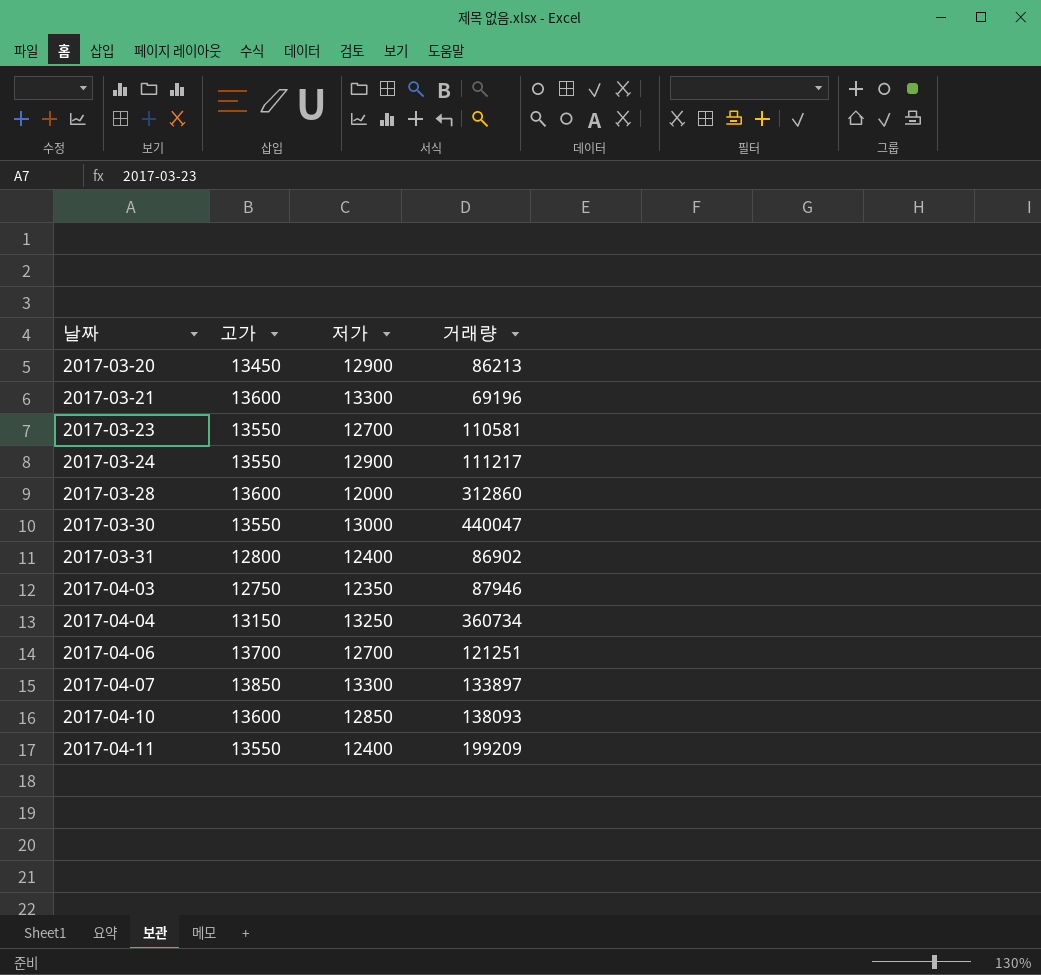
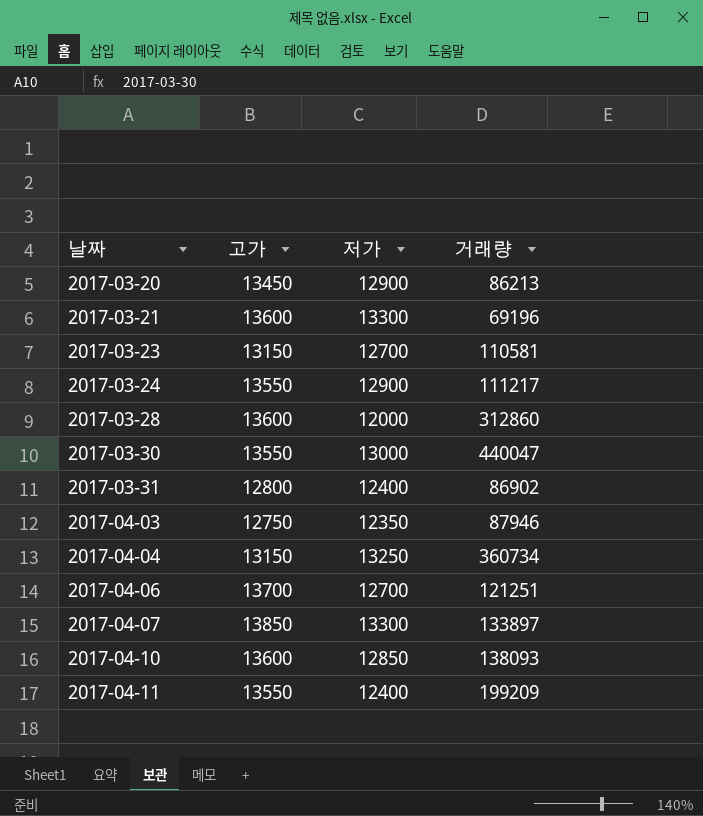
2017-03-23 | 고가: 13550 -> 13150

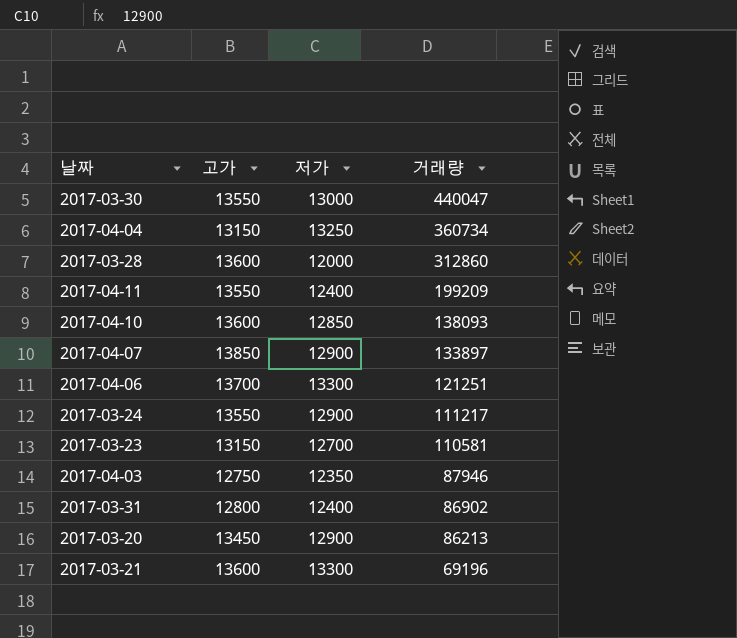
row order: 날짜 ascending -> 거래량 descending
2017-04-07 | 저가: 13300 -> 12900
2017-04-06 | 저가: 12700 -> 13300

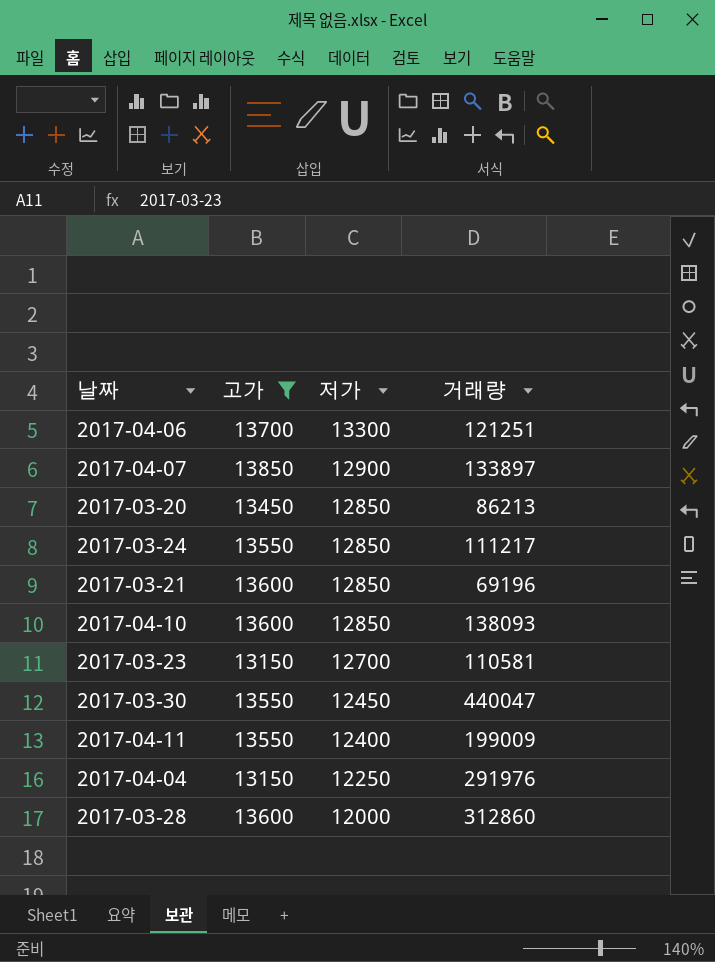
filter: none -> 고가 >= 13150
row order: 거래량 descending -> 저가 descending
2017-03-20 | 저가: 12900 -> 12850
2017-03-24 | 저가: 12900 -> 12850
2017-03-21 | 저가: 13300 -> 12850
2017-03-30 | 저가: 13000 -> 12450
2017-04-11 | 거래량: 199209 -> 199009
2017-04-04 | 저가: 13250 -> 12250
2017-04-04 | 거래량: 360734 -> 291976

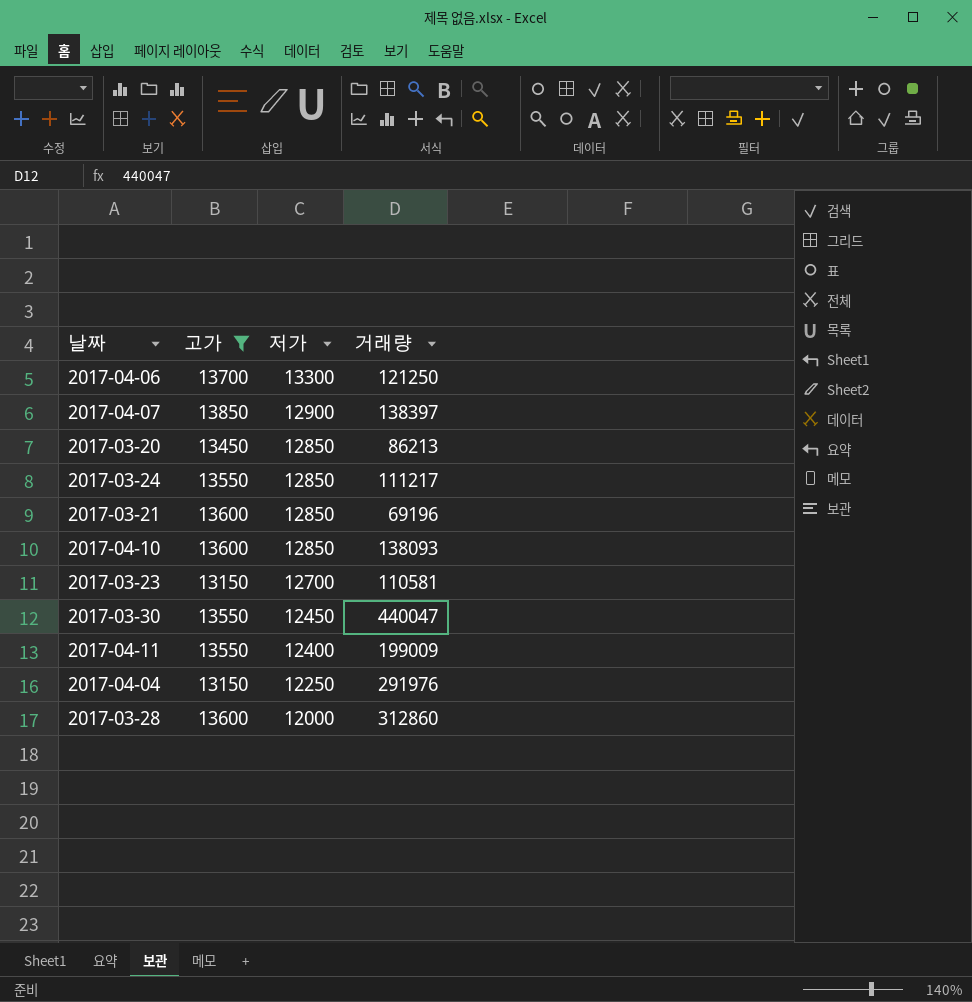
2017-04-06 | 거래량: 121251 -> 121250
2017-04-07 | 거래량: 133897 -> 138397

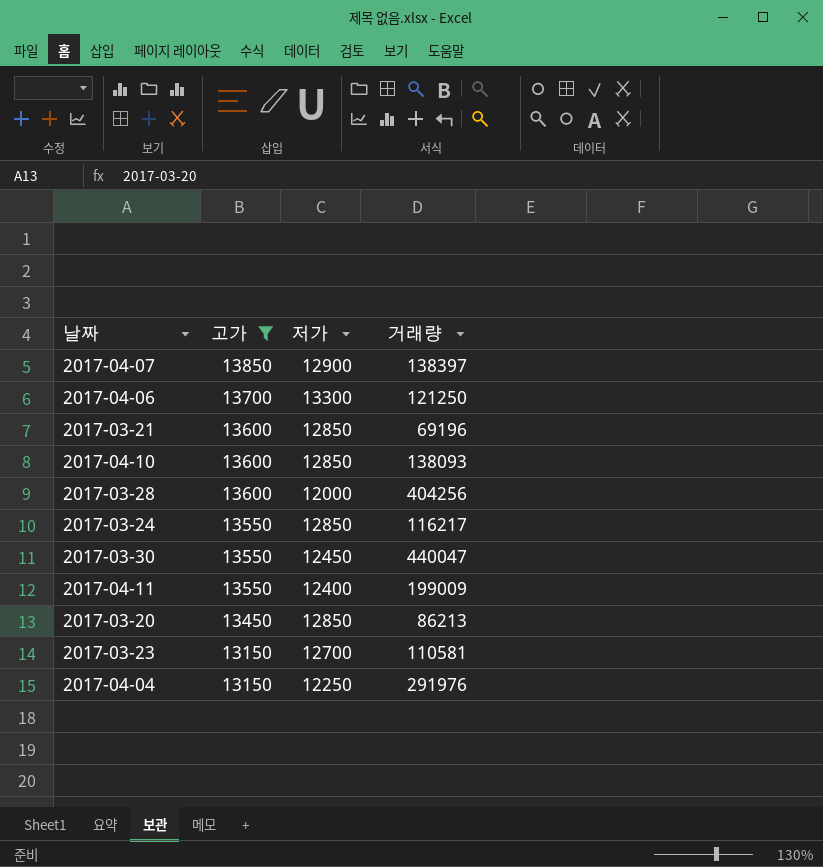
row order: 저가 descending -> 고가 descending
2017-03-28 | 거래량: 312860 -> 404256
2017-03-24 | 거래량: 111217 -> 116217

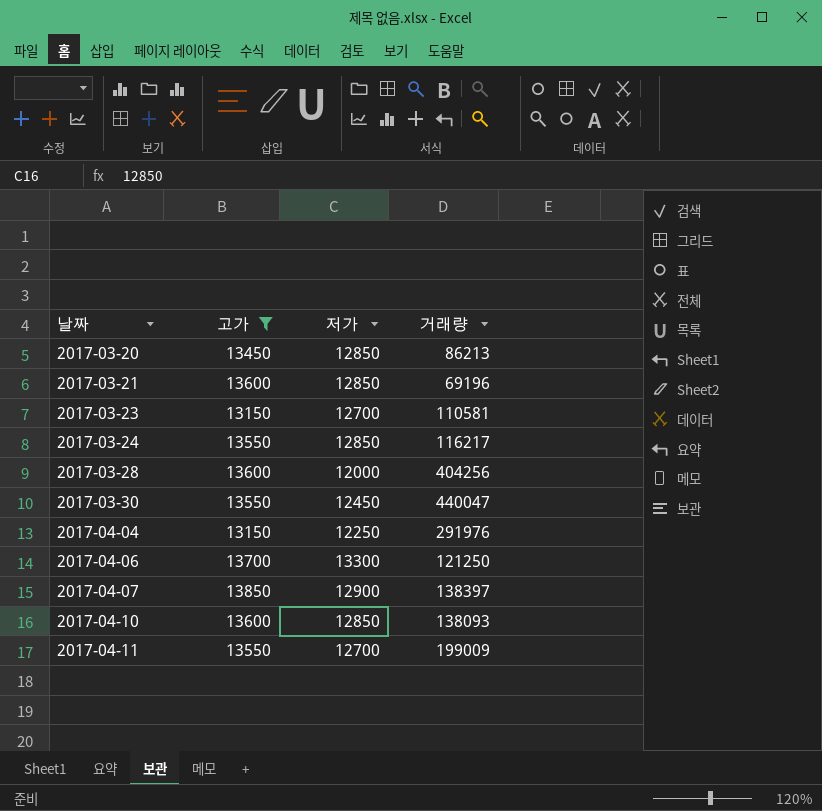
row order: 고가 descending -> 날짜 ascending
2017-04-11 | 저가: 12400 -> 12700

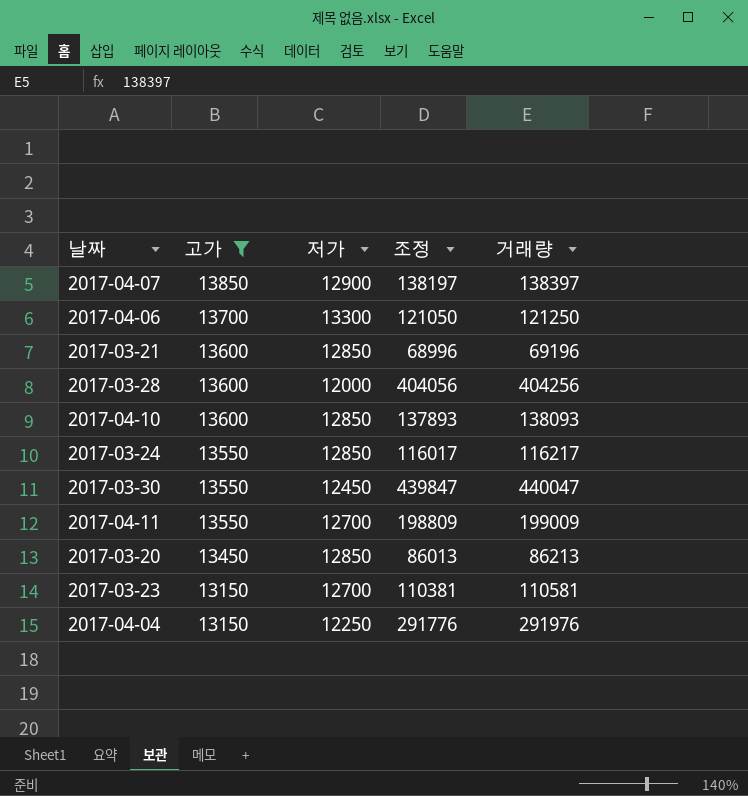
row order: 날짜 ascending -> 고가 descending
column 조정 | formula: none -> [거래량] - 200

